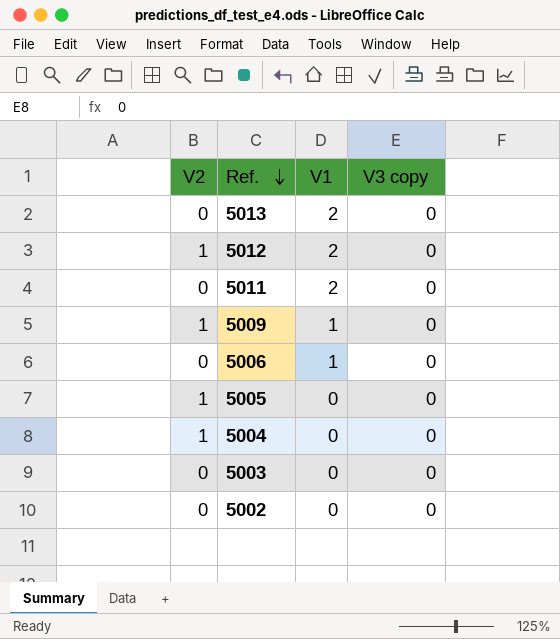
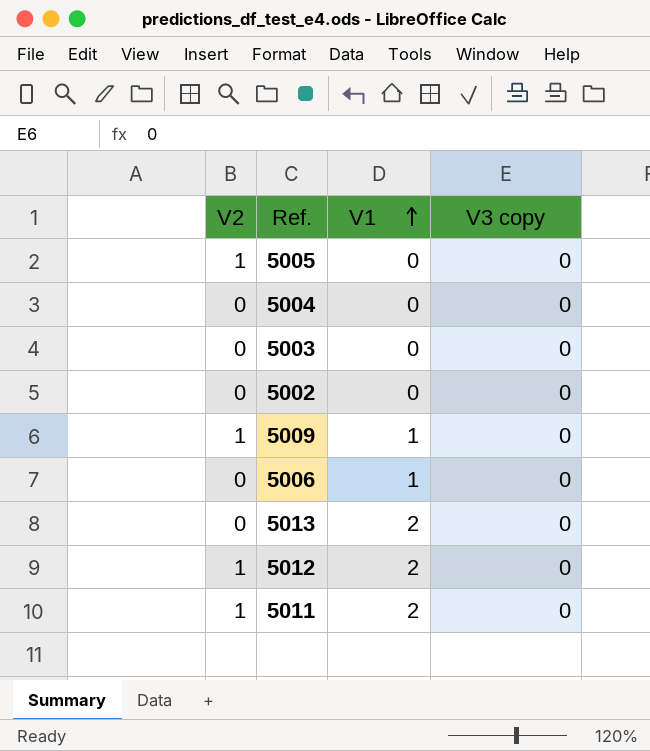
row order: Ref. descending -> V1 ascending
5004 | V2: 1 -> 0
5011 | V2: 0 -> 1

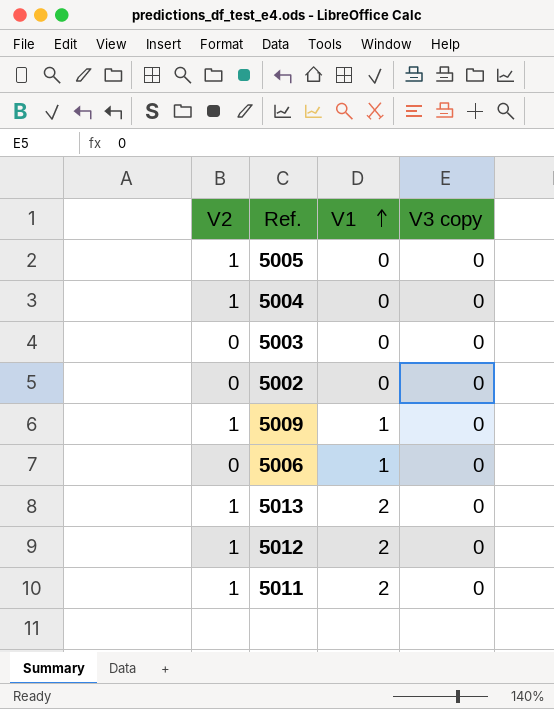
5004 | V2: 0 -> 1
5013 | V2: 0 -> 1

